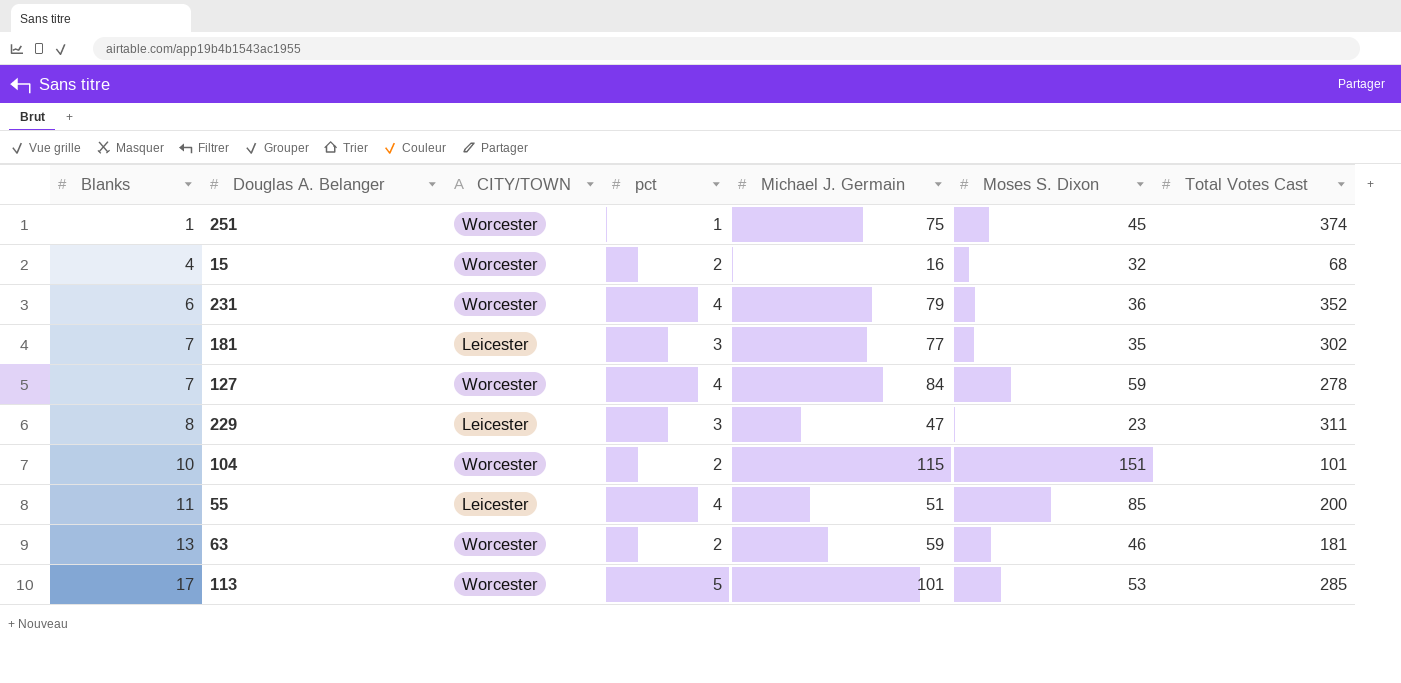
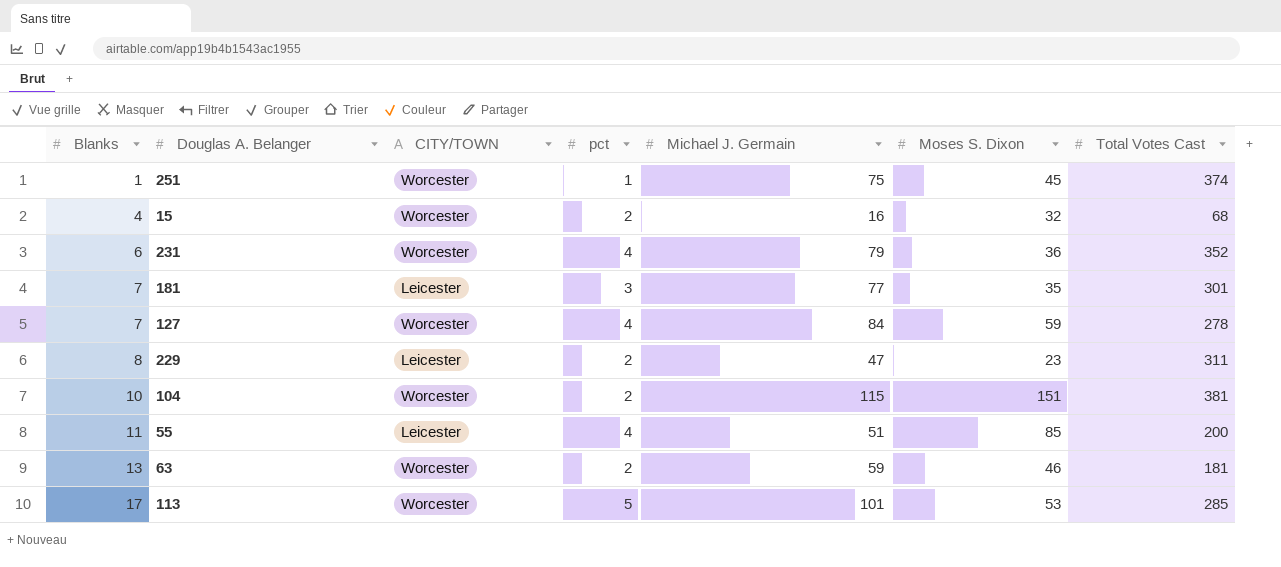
181 | Total Votes Cast: 302 -> 301
229 | pct: 3 -> 2
104 | Total Votes Cast: 101 -> 381

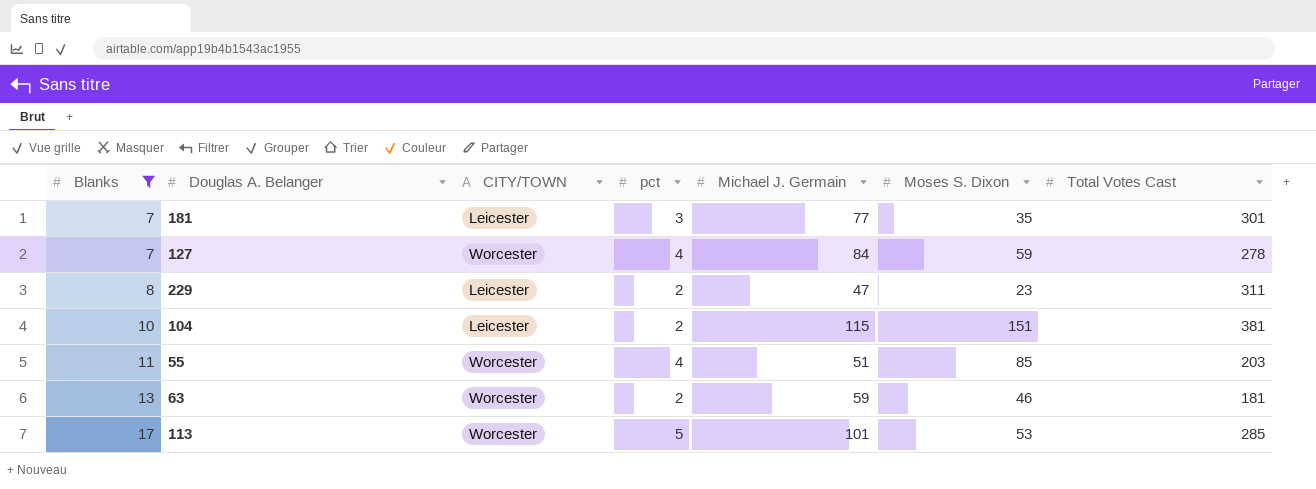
filter: none -> Blanks >= 7
104 | CITY/TOWN: Worcester -> Leicester
55 | CITY/TOWN: Leicester -> Worcester
55 | Total Votes Cast: 200 -> 203

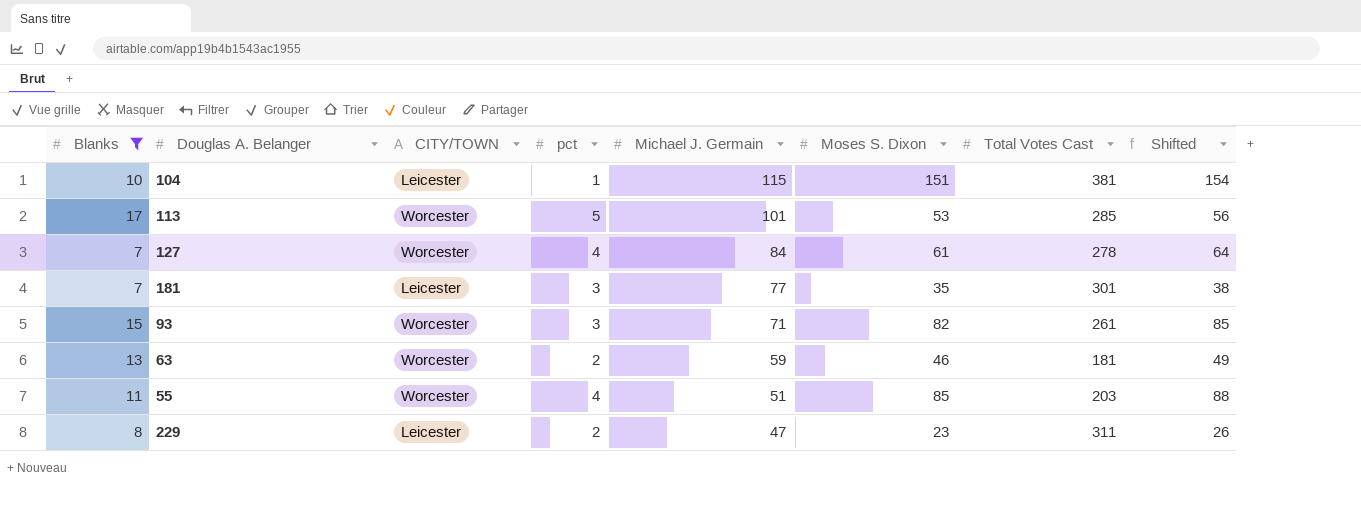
row order: Blanks ascending -> Michael J. Germain descending
column Shifted | formula: none -> [Moses S. Dixon] + 3
104 | pct: 2 -> 1
127 | Moses S. Dixon: 59 -> 61
row 93: none -> 15 | Worcester | 3 | 71 | 82 | 261 | 85

